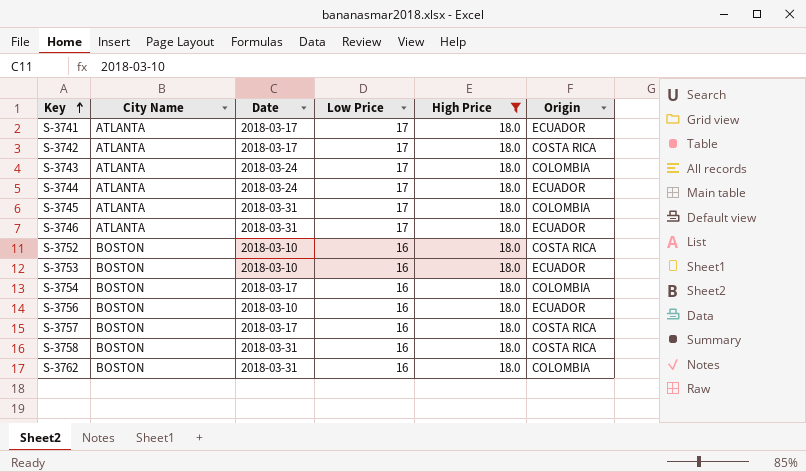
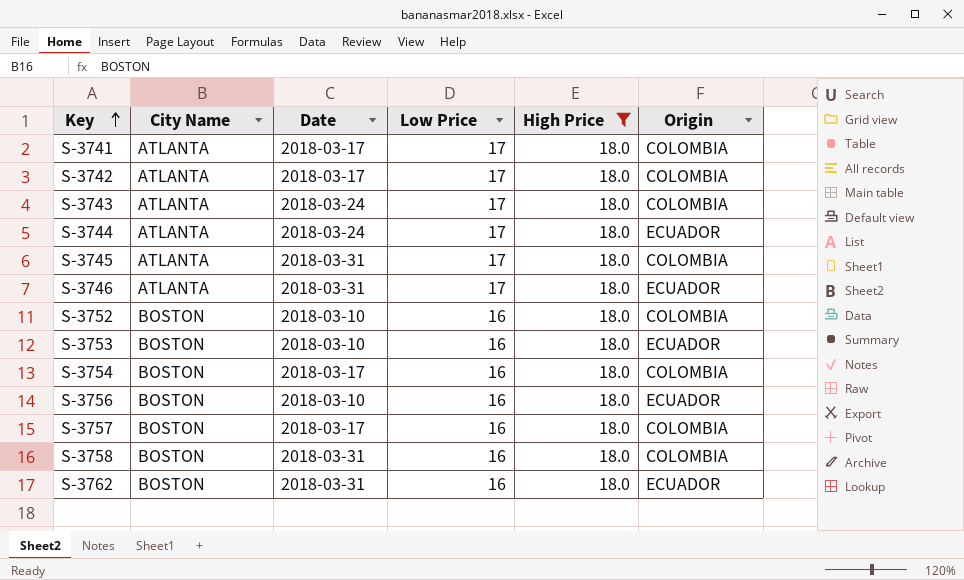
S-3741 | Origin: ECUADOR -> COLOMBIA
S-3742 | Origin: COSTA RICA -> COLOMBIA
S-3752 | Origin: COSTA RICA -> COLOMBIA
S-3757 | Origin: COSTA RICA -> COLOMBIA
S-3758 | Origin: COSTA RICA -> COLOMBIA
S-3762 | Origin: COLOMBIA -> ECUADOR

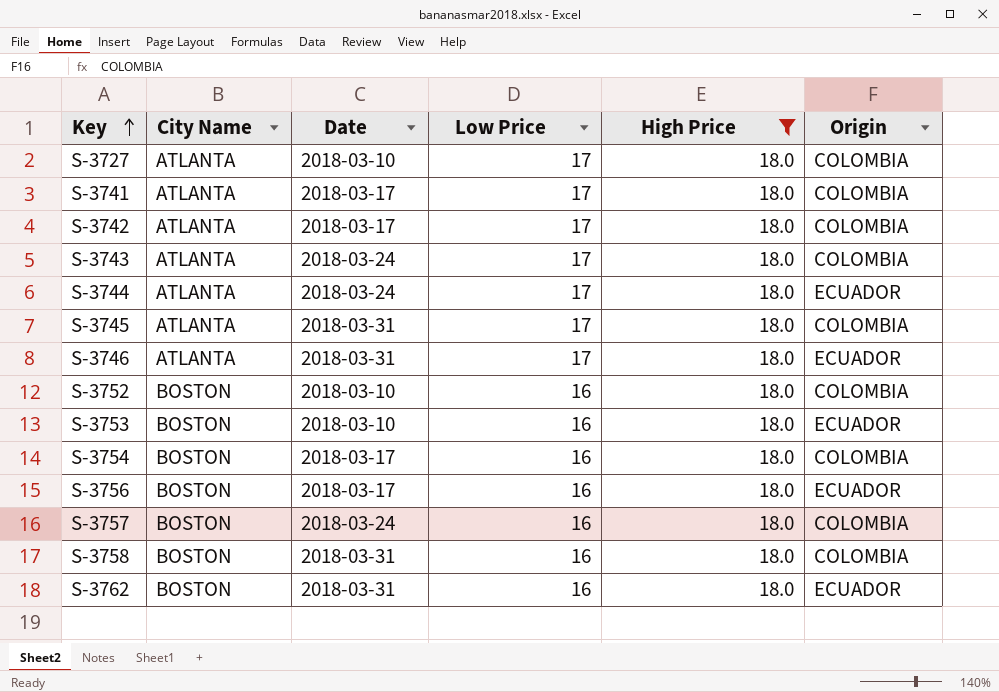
row S-3727: none -> ATLANTA | 2018-03-10 | 17 | 18.0 | COLOMBIA
S-3756 | Date: 2018-03-10 -> 2018-03-17
S-3757 | Date: 2018-03-17 -> 2018-03-24

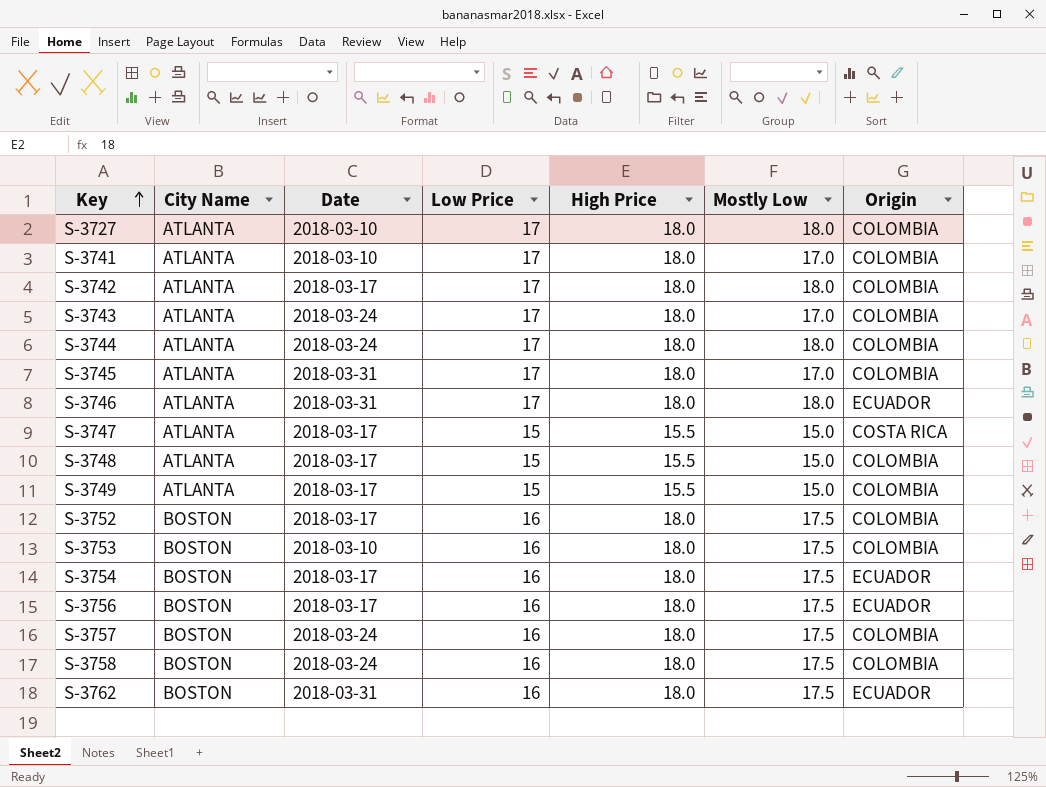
filter: High Price = 18.0 -> none
column Mostly Low | position: none -> 6
S-3741 | Date: 2018-03-17 -> 2018-03-10
S-3744 | Origin: ECUADOR -> COLOMBIA
S-3752 | Date: 2018-03-10 -> 2018-03-17
S-3753 | Origin: ECUADOR -> COLOMBIA
S-3754 | Origin: COLOMBIA -> ECUADOR
S-3758 | Date: 2018-03-31 -> 2018-03-24

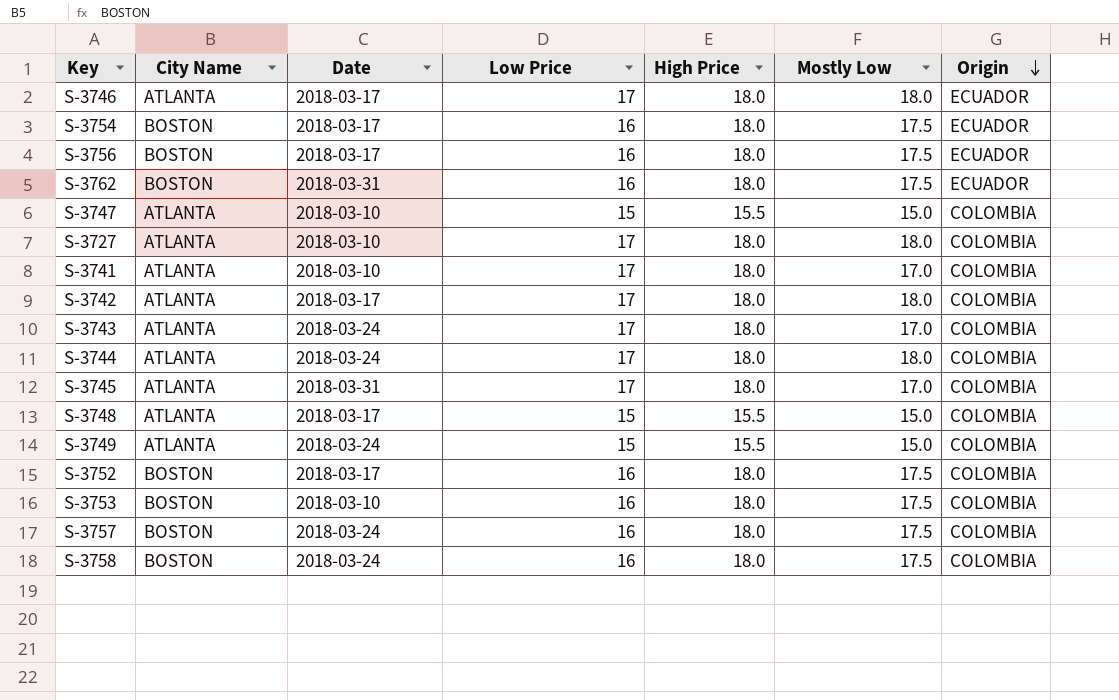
row order: Key ascending -> Origin descending
S-3746 | Date: 2018-03-31 -> 2018-03-17
S-3747 | Date: 2018-03-17 -> 2018-03-10
S-3747 | Origin: COSTA RICA -> COLOMBIA
S-3749 | Date: 2018-03-17 -> 2018-03-24

